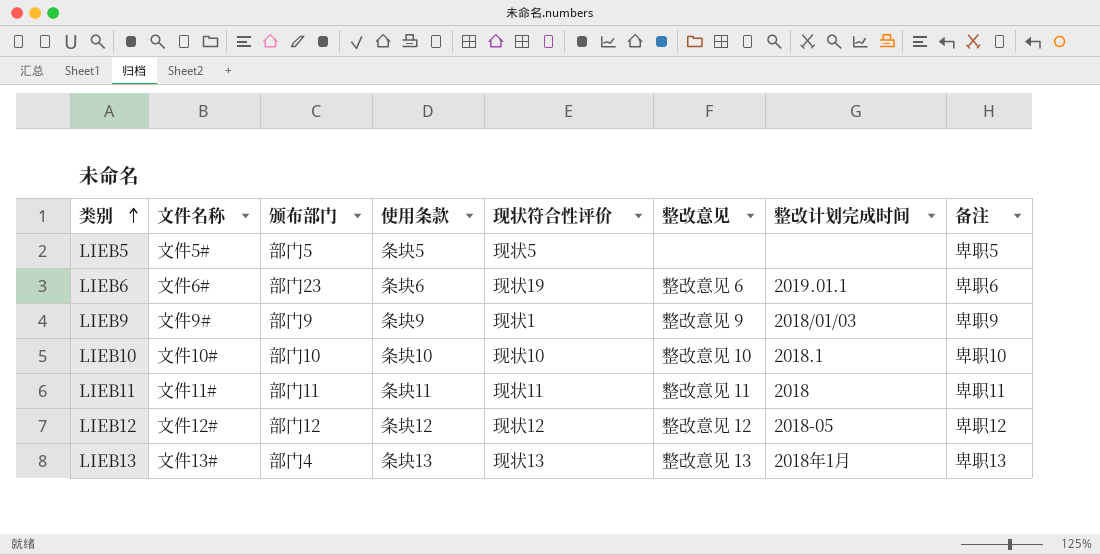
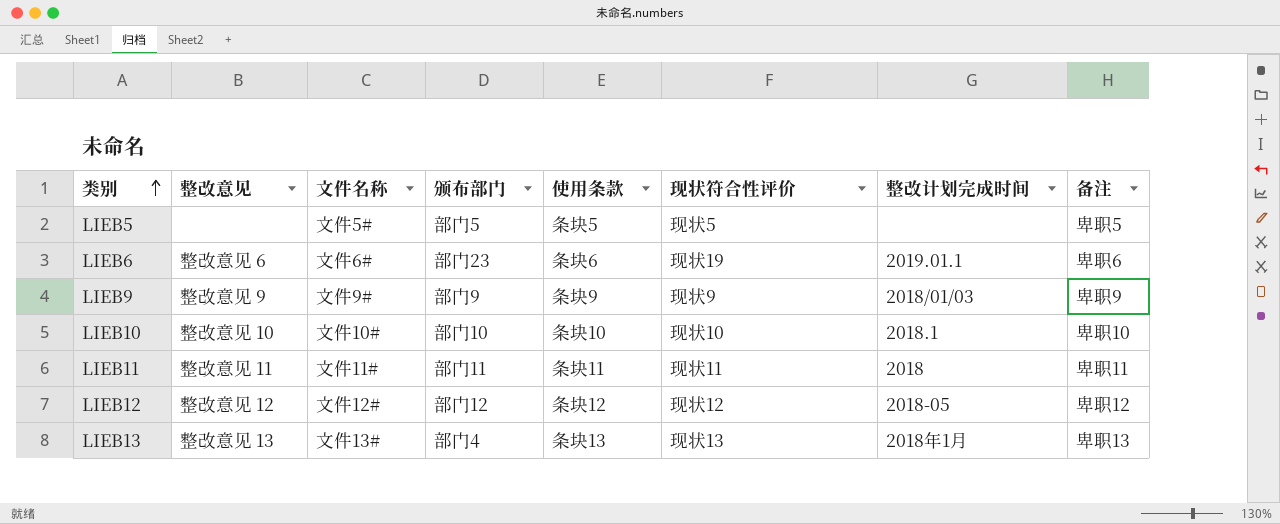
column 整改意见 | position: 6 -> 2
LIEB9 | 现状符合性评价: 现状1 -> 现状9

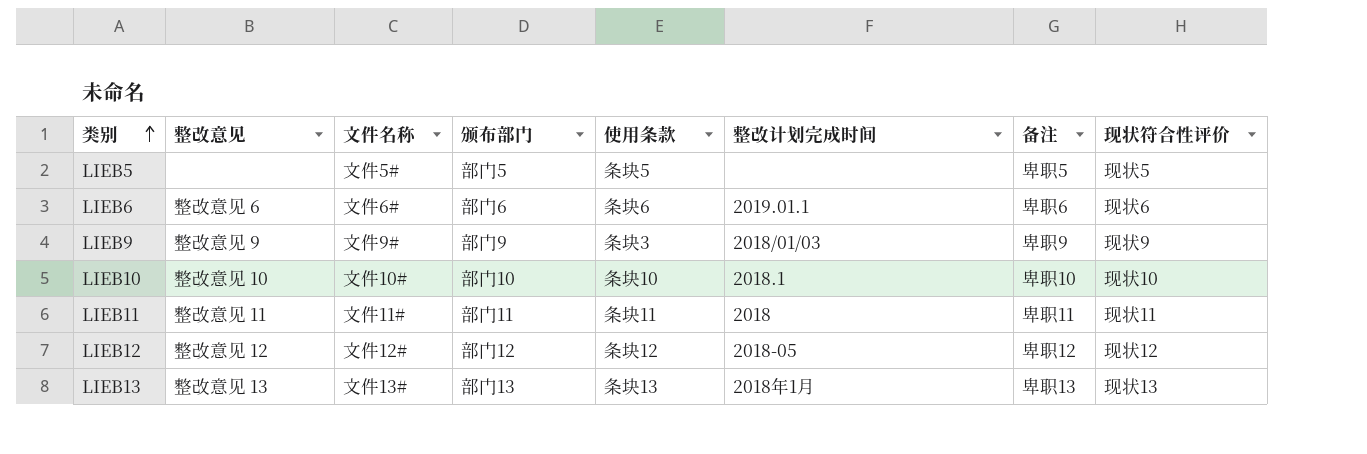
column 现状符合性评价 | position: 6 -> 8
LIEB6 | 颁布部门: 部门23 -> 部门6
LIEB6 | 现状符合性评价: 现状19 -> 现状6
LIEB9 | 使用条款: 条块9 -> 条块3
LIEB13 | 颁布部门: 部门4 -> 部门13

